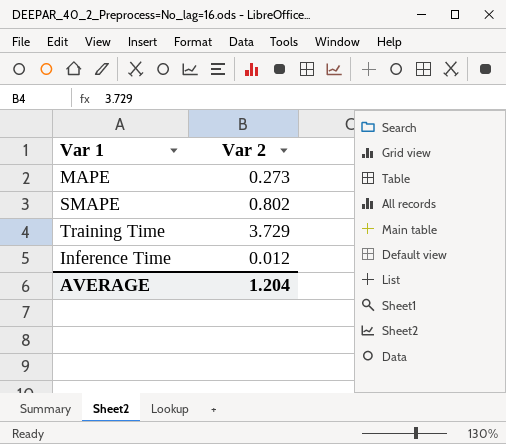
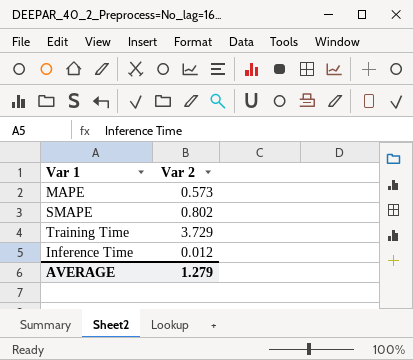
MAPE | Var 2: 0.273 -> 0.573
AVERAGE | Var 2: 1.204 -> 1.279

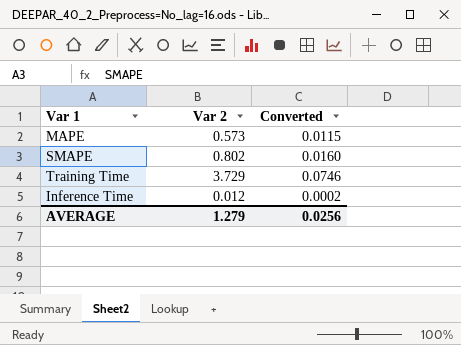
column Converted | formula: none -> [Var 2] * 0.02

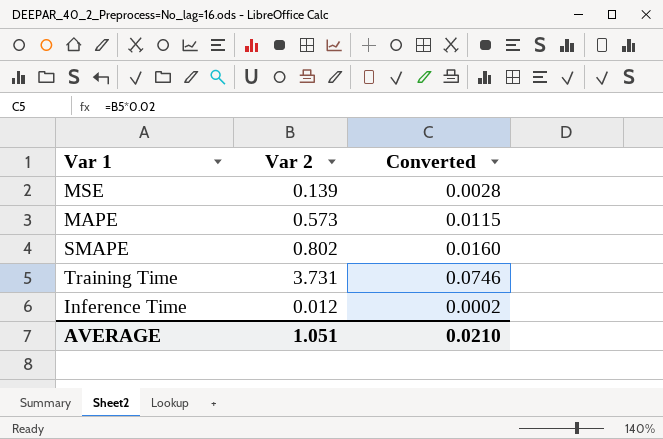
row MSE: none -> 0.139 | 0.0028
Training Time | Var 2: 3.729 -> 3.731
AVERAGE | Var 2: 1.279 -> 1.051
AVERAGE | Converted: 0.0256 -> 0.0210

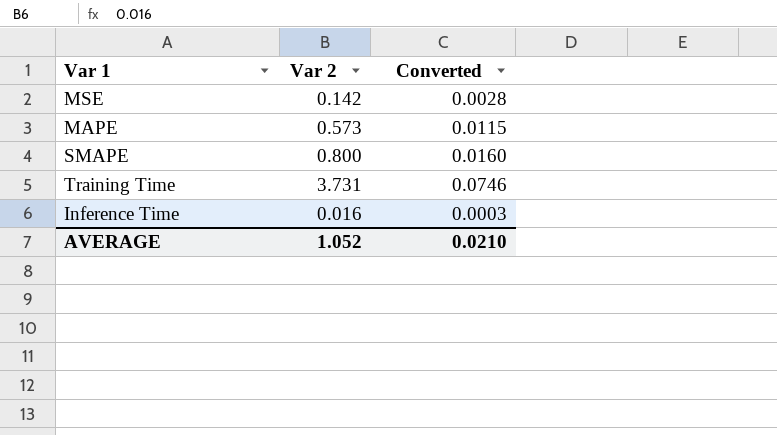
MSE | Var 2: 0.139 -> 0.142
SMAPE | Var 2: 0.802 -> 0.800
Inference Time | Var 2: 0.012 -> 0.016
Inference Time | Converted: 0.0002 -> 0.0003
AVERAGE | Var 2: 1.051 -> 1.052

